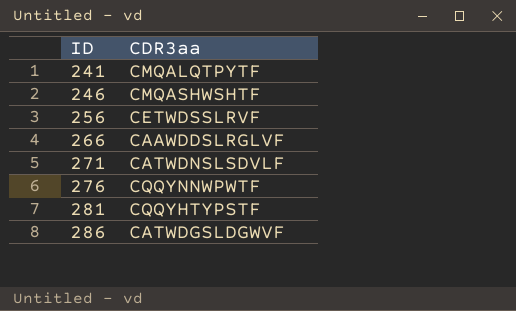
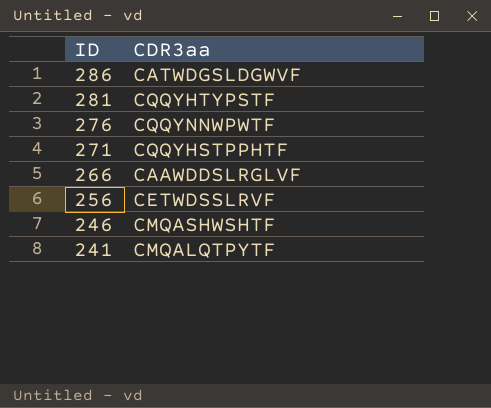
row order: ID ascending -> ID descending
271 | CDR3aa: CATWDNSLSDVLF -> CQQYHSTPPHTF

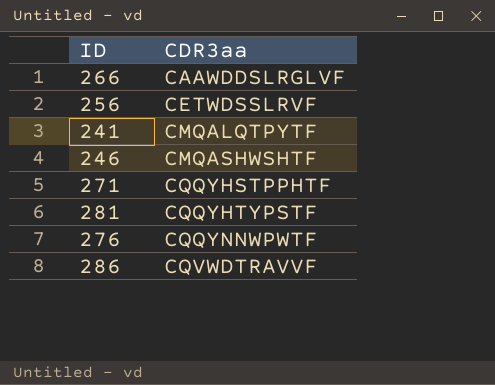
row order: ID descending -> CDR3aa ascending
286 | CDR3aa: CATWDGSLDGWVF -> CQVWDTRAVVF

